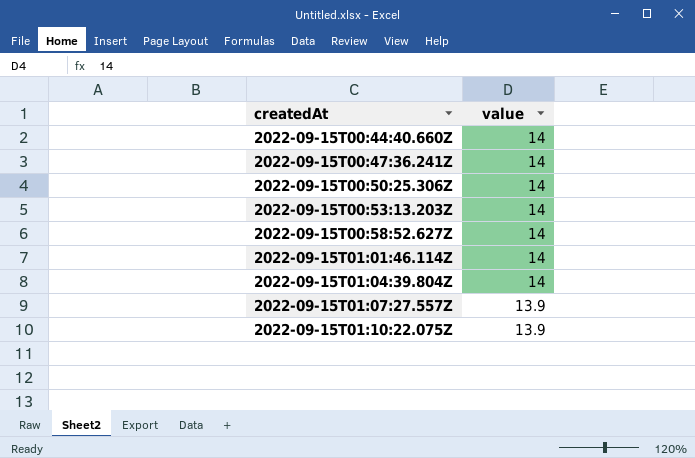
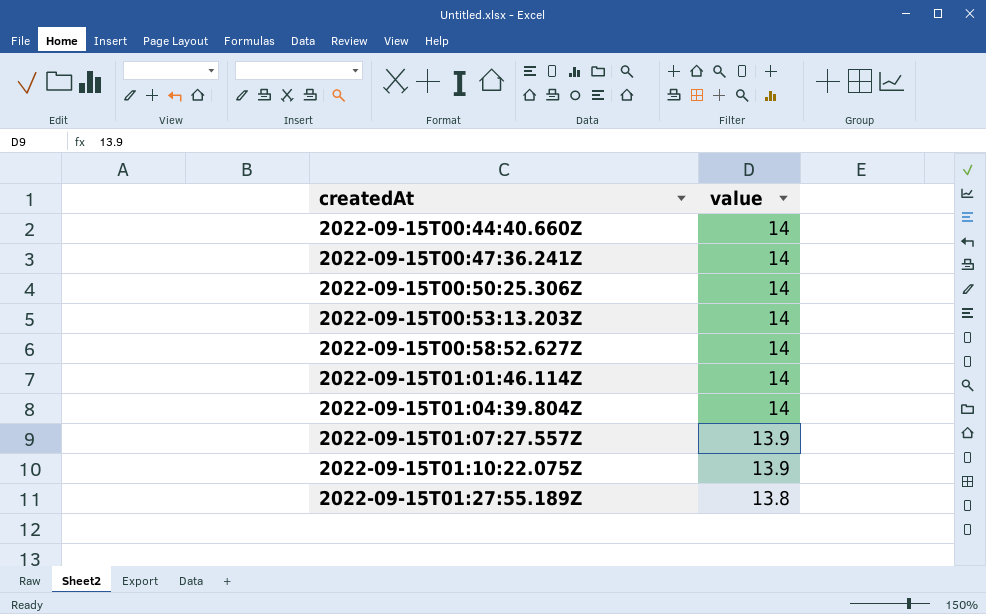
row 2022-09-15T01:27:55.189Z: none -> 13.8

